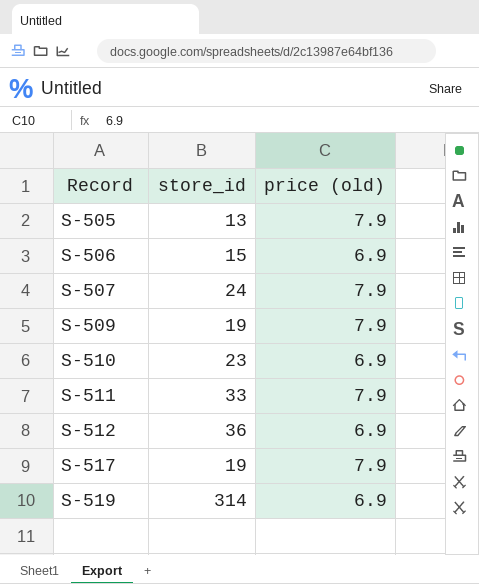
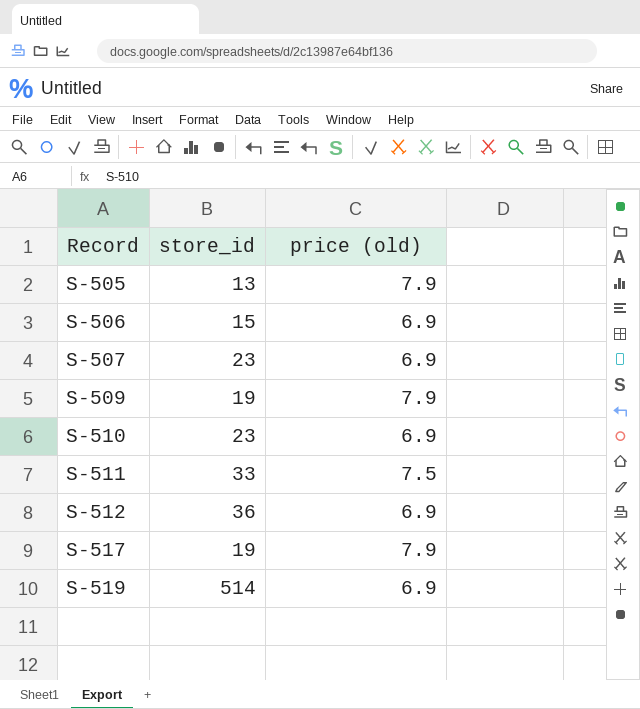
S-507 | store_id: 24 -> 23
S-507 | price (old): 7.9 -> 6.9
S-511 | price (old): 7.9 -> 7.5
S-519 | store_id: 314 -> 514

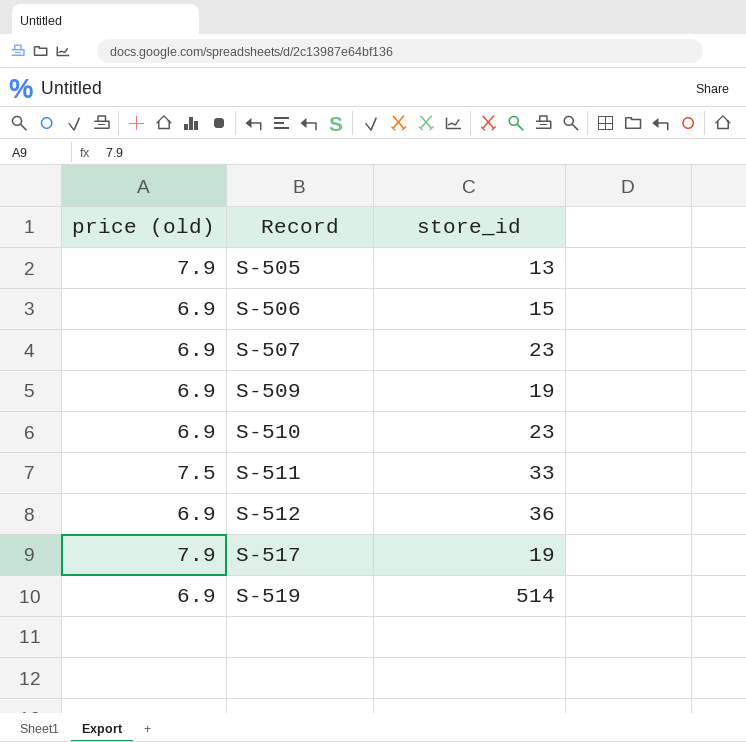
column price (old) | position: 3 -> 1
S-509 | price (old): 7.9 -> 6.9

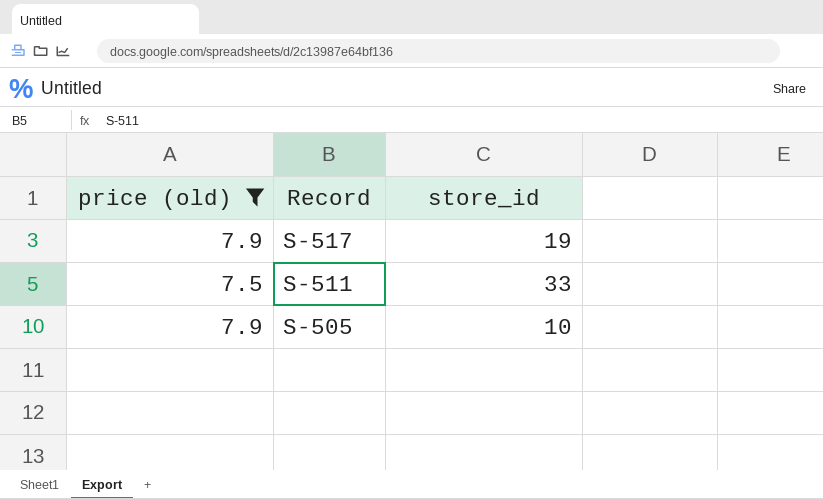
filter: none -> price (old) != 6.9
row order: Record ascending -> Record descending
S-505 | store_id: 13 -> 10

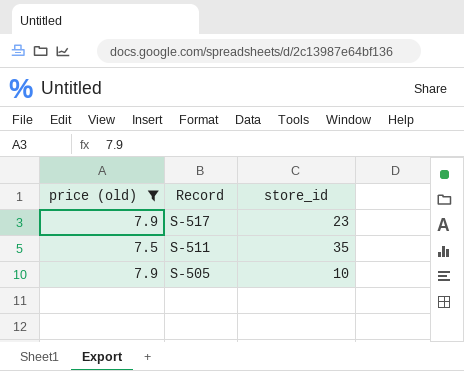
S-517 | store_id: 19 -> 23
S-511 | store_id: 33 -> 35

